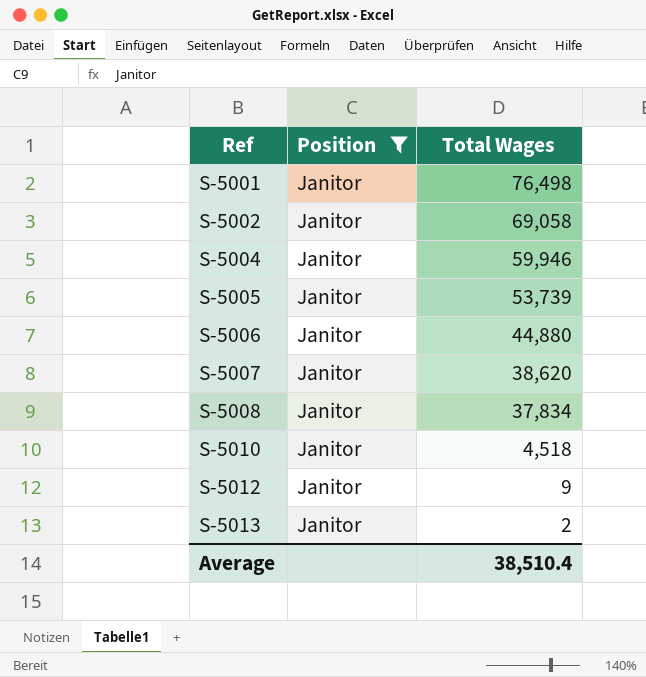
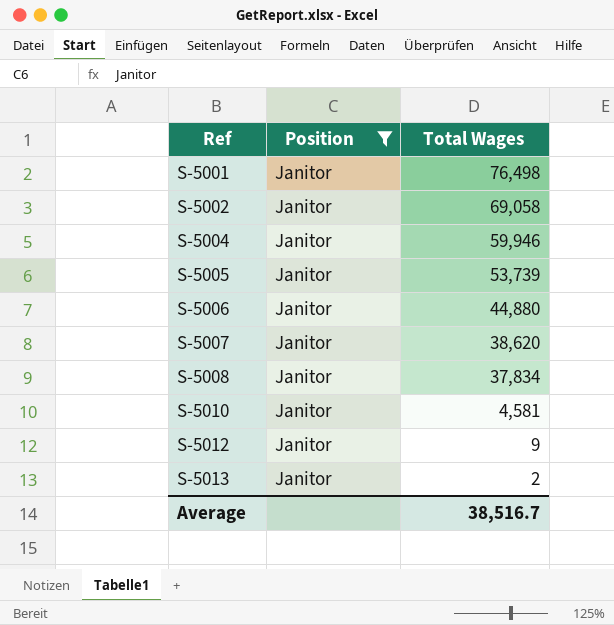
S-5010 | Total Wages: 4,518 -> 4,581
Average | Total Wages: 38,510.4 -> 38,516.7

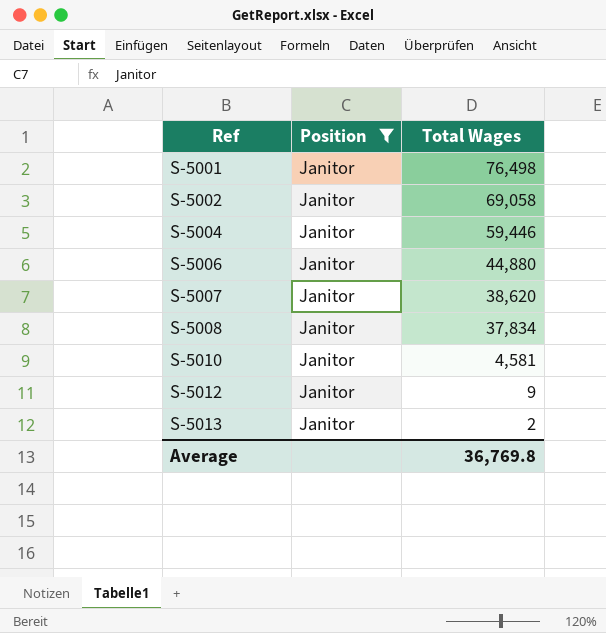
row S-5005: Janitor | 53,739 -> none
S-5004 | Total Wages: 59,946 -> 59,446
Average | Total Wages: 38,516.7 -> 36,769.8

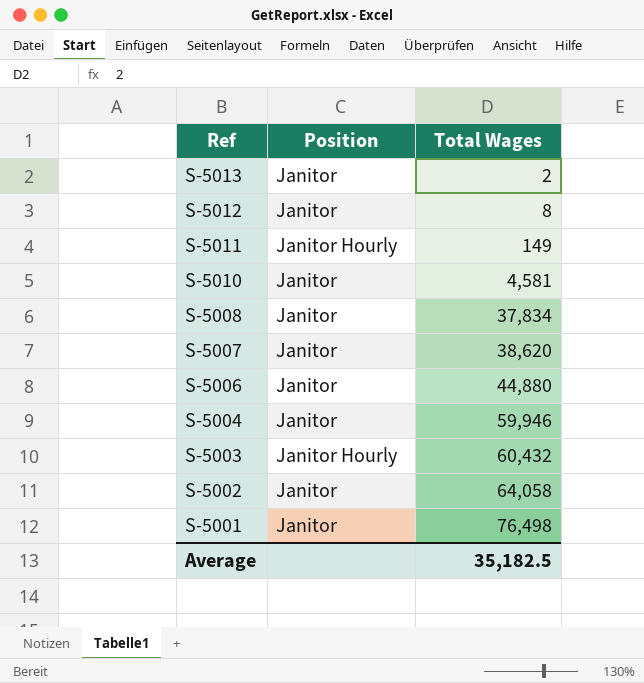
filter: Position = Janitor -> none
row order: Ref ascending -> Ref descending
S-5012 | Total Wages: 9 -> 8
S-5004 | Total Wages: 59,446 -> 59,946
S-5002 | Total Wages: 69,058 -> 64,058
Average | Total Wages: 36,769.8 -> 35,182.5

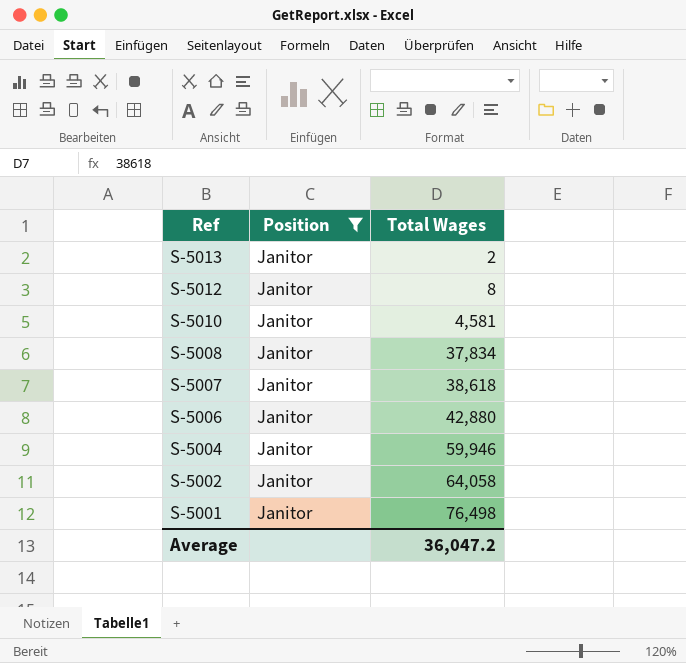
filter: none -> Position = Janitor
S-5007 | Total Wages: 38,620 -> 38,618
S-5006 | Total Wages: 44,880 -> 42,880
Average | Total Wages: 35,182.5 -> 36,047.2

